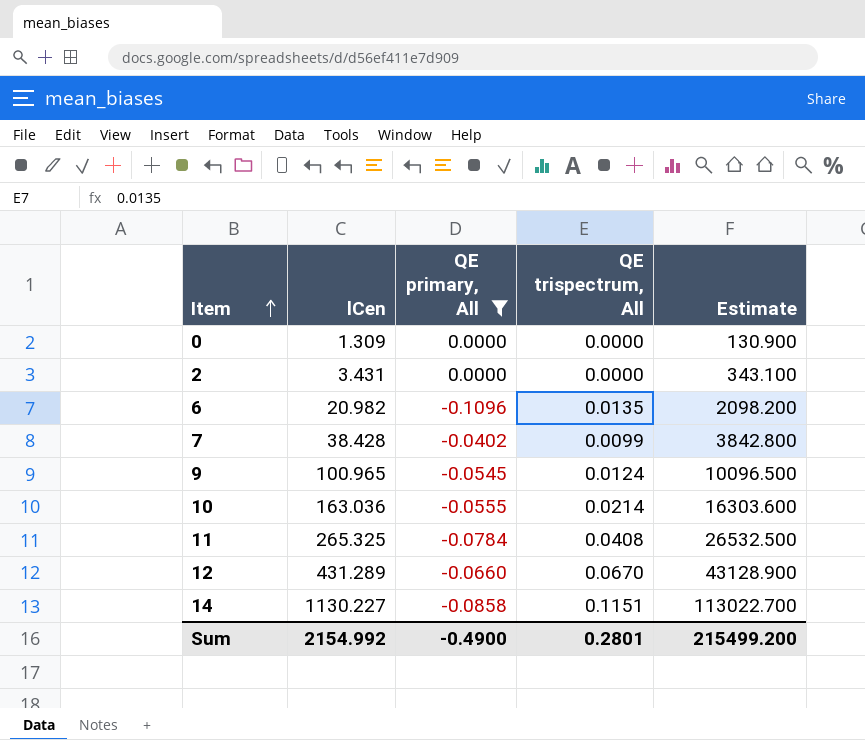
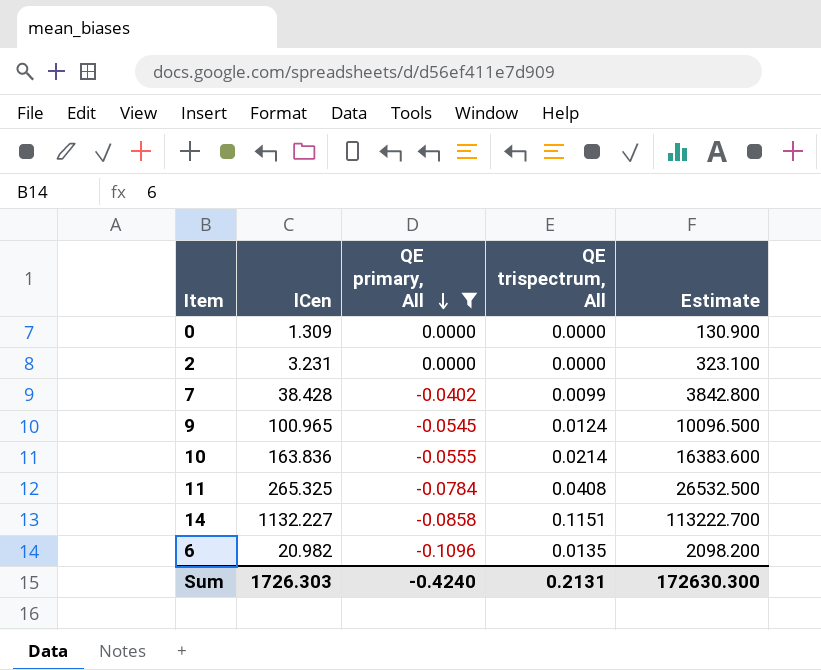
row order: Item ascending -> QE primary, All descending
row 12: 431.289 | -0.0660 | 0.0670 | 43128.900 -> none
2 | lCen: 3.431 -> 3.231
2 | Estimate: 343.100 -> 323.100
10 | lCen: 163.036 -> 163.836
10 | Estimate: 16303.600 -> 16383.600
14 | lCen: 1130.227 -> 1132.227
14 | Estimate: 113022.700 -> 113222.700
Sum | lCen: 2154.992 -> 1726.303
Sum | QE primary, All: -0.4900 -> -0.4240
Sum | QE trispectrum, All: 0.2801 -> 0.2131
Sum | Estimate: 215499.200 -> 172630.300

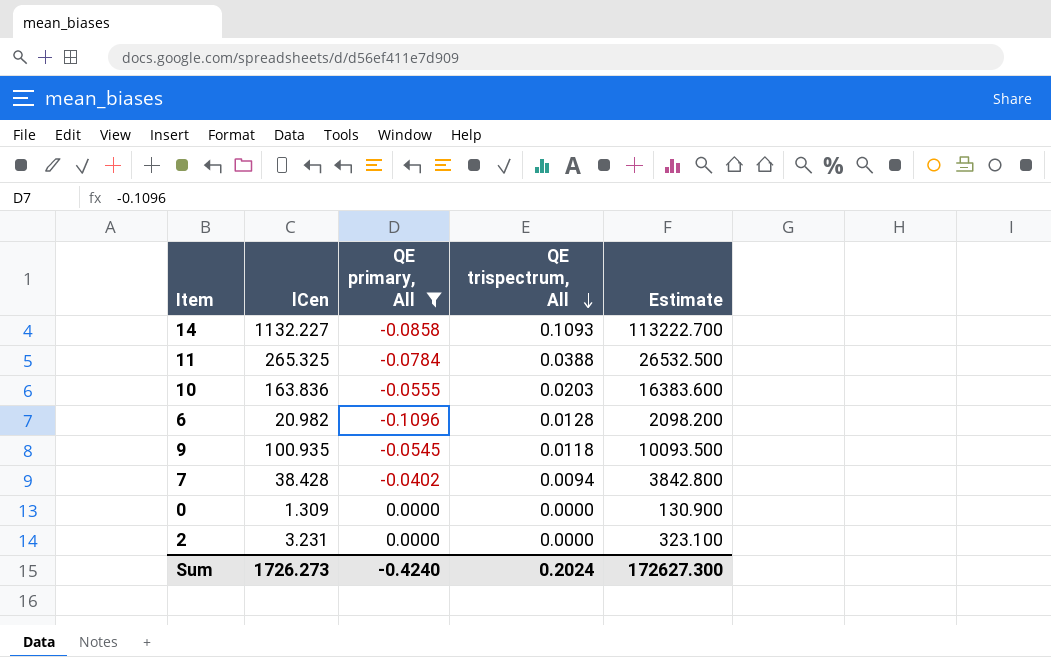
row order: QE primary, All descending -> QE trispectrum, All descending
14 | QE trispectrum, All: 0.1151 -> 0.1093
11 | QE trispectrum, All: 0.0408 -> 0.0388
10 | QE trispectrum, All: 0.0214 -> 0.0203
6 | QE trispectrum, All: 0.0135 -> 0.0128
9 | lCen: 100.965 -> 100.935
9 | QE trispectrum, All: 0.0124 -> 0.0118
9 | Estimate: 10096.500 -> 10093.500
7 | QE trispectrum, All: 0.0099 -> 0.0094
Sum | lCen: 1726.303 -> 1726.273
Sum | QE trispectrum, All: 0.2131 -> 0.2024
Sum | Estimate: 172630.300 -> 172627.300

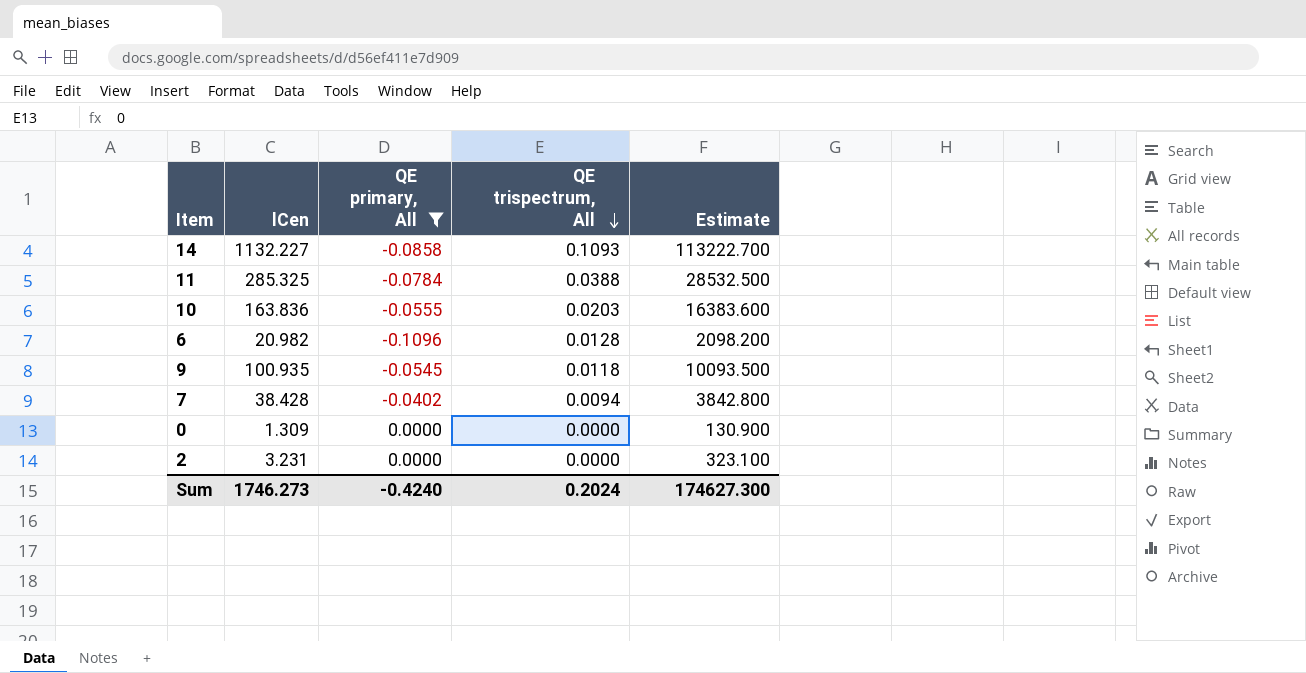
11 | lCen: 265.325 -> 285.325
11 | Estimate: 26532.500 -> 28532.500
Sum | lCen: 1726.273 -> 1746.273
Sum | Estimate: 172627.300 -> 174627.300

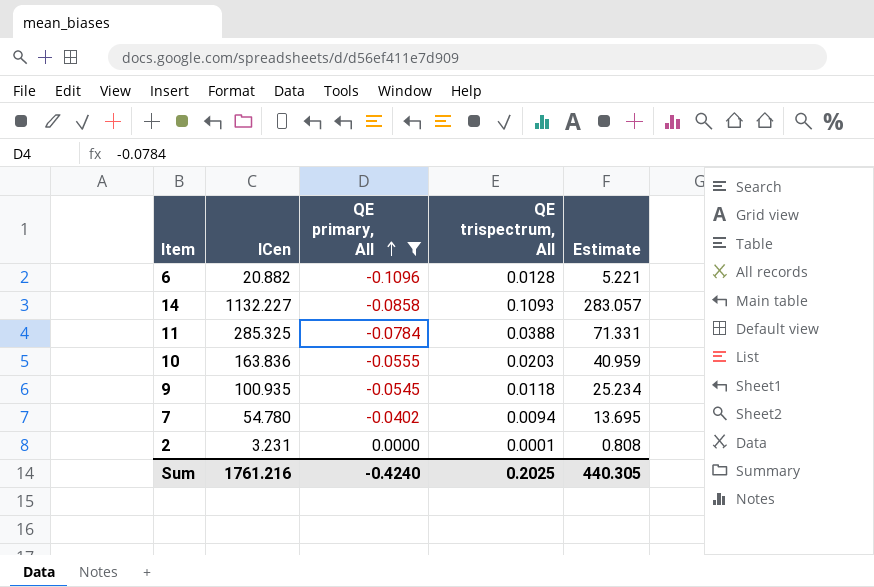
row order: QE trispectrum, All descending -> QE primary, All ascending
column Estimate | formula: [lCen] * 100 -> [lCen] * 0.25
row 0: 1.309 | 0.0000 | 0.0000 | 130.900 -> none
6 | lCen: 20.982 -> 20.882
7 | lCen: 38.428 -> 54.780
2 | QE trispectrum, All: 0.0000 -> 0.0001
Sum | lCen: 1746.273 -> 1761.216
Sum | QE trispectrum, All: 0.2024 -> 0.2025
Sum | Estimate: 174627.300 -> 440.305

